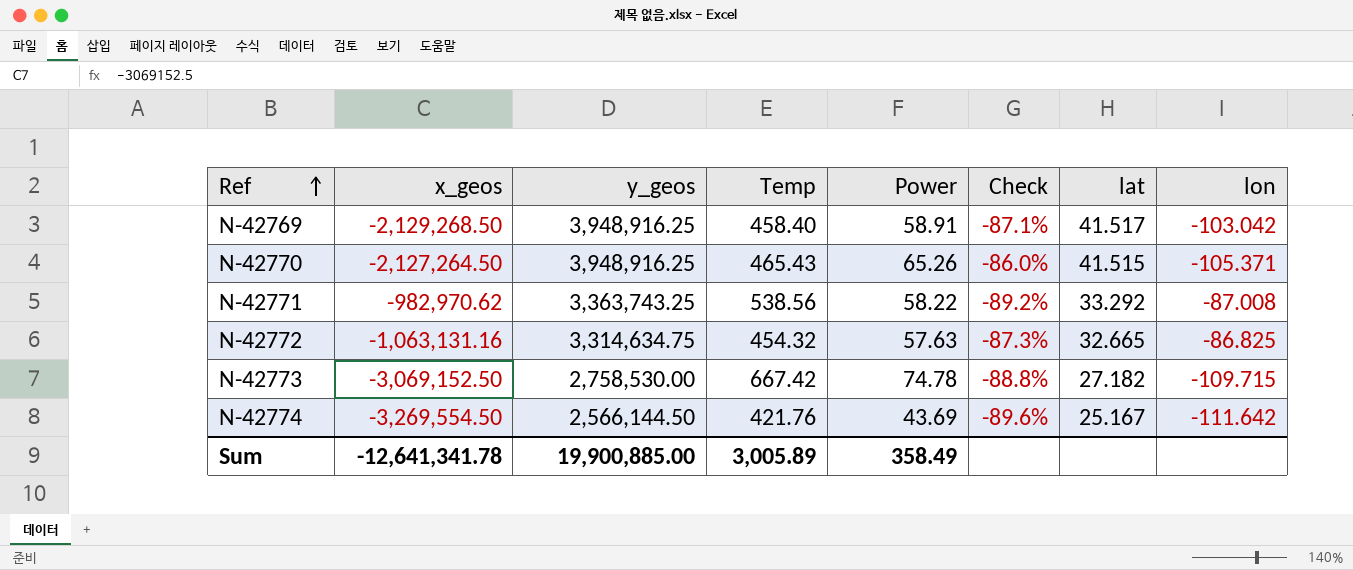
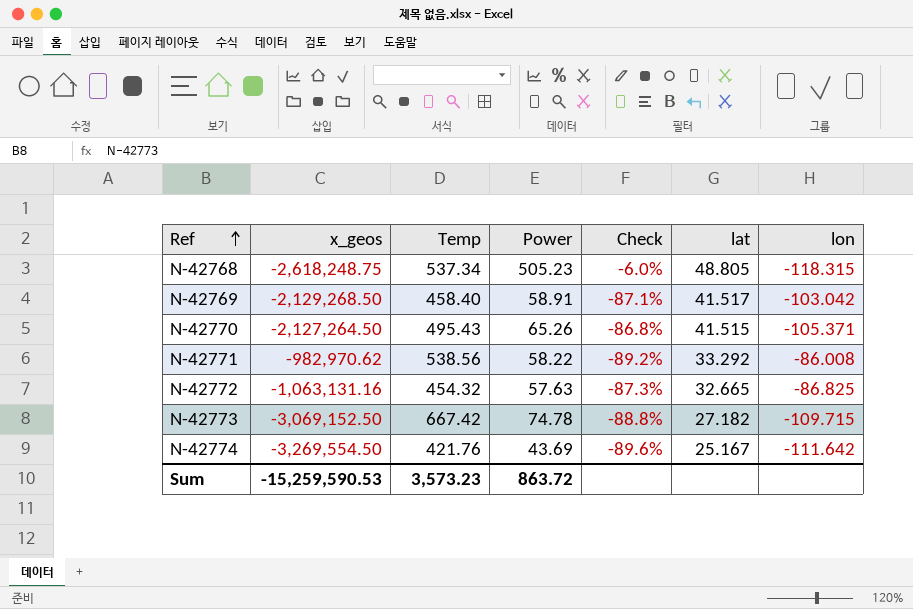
column y_geos | position: 3 -> none
row N-42768: none -> -2,618,248.75 | 537.34 | 505.23 | -6.0% | 48.805 | -118.315
N-42770 | Temp: 465.43 -> 495.43
N-42770 | Check: -86.0% -> -86.8%
N-42771 | lon: -87.008 -> -86.008
Sum | x_geos: -12,641,341.78 -> -15,259,590.53
Sum | Temp: 3,005.89 -> 3,573.23
Sum | Power: 358.49 -> 863.72

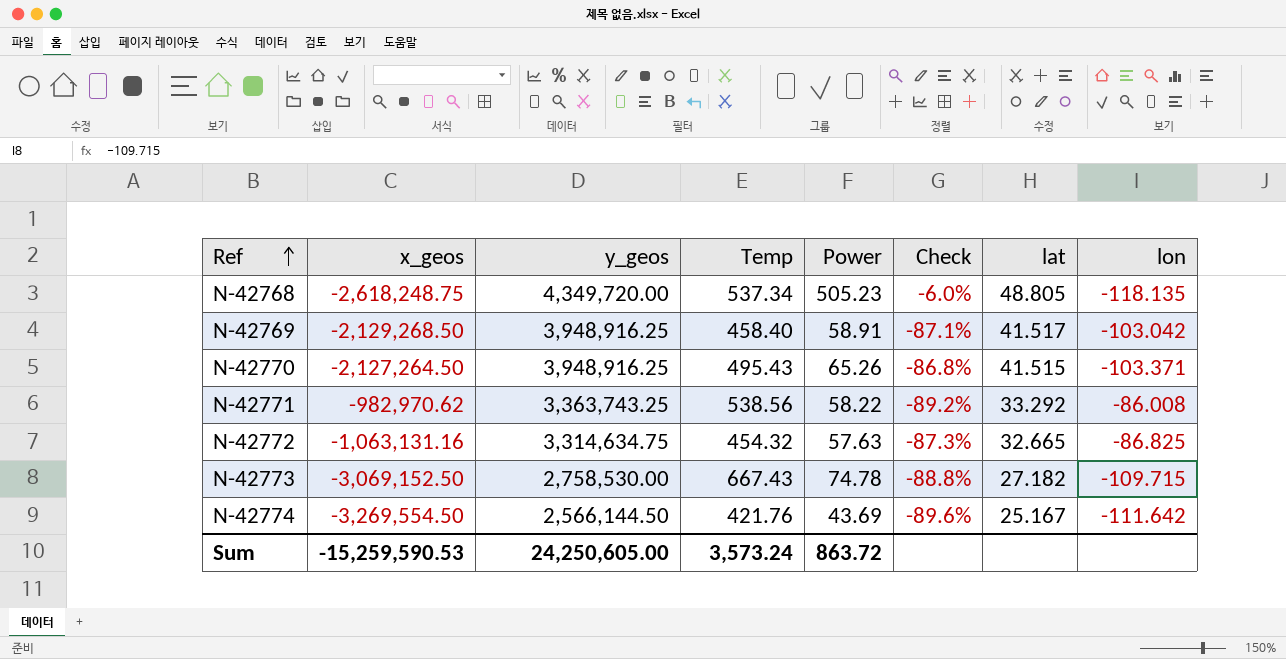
column y_geos | position: none -> 3
N-42768 | lon: -118.315 -> -118.135
N-42770 | lon: -105.371 -> -103.371
N-42773 | Temp: 667.42 -> 667.43
Sum | Temp: 3,573.23 -> 3,573.24

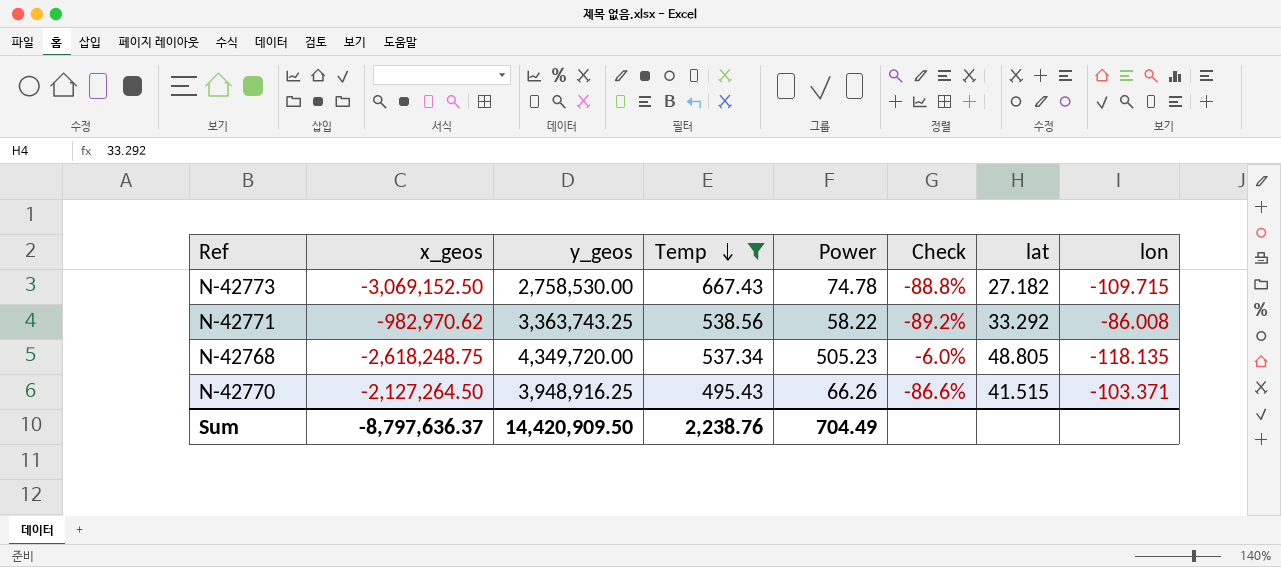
filter: none -> Temp >= 495.43
row order: Ref ascending -> Temp descending
N-42770 | Power: 65.26 -> 66.26
N-42770 | Check: -86.8% -> -86.6%
Sum | x_geos: -15,259,590.53 -> -8,797,636.37
Sum | y_geos: 24,250,605.00 -> 14,420,909.50
Sum | Temp: 3,573.24 -> 2,238.76
Sum | Power: 863.72 -> 704.49

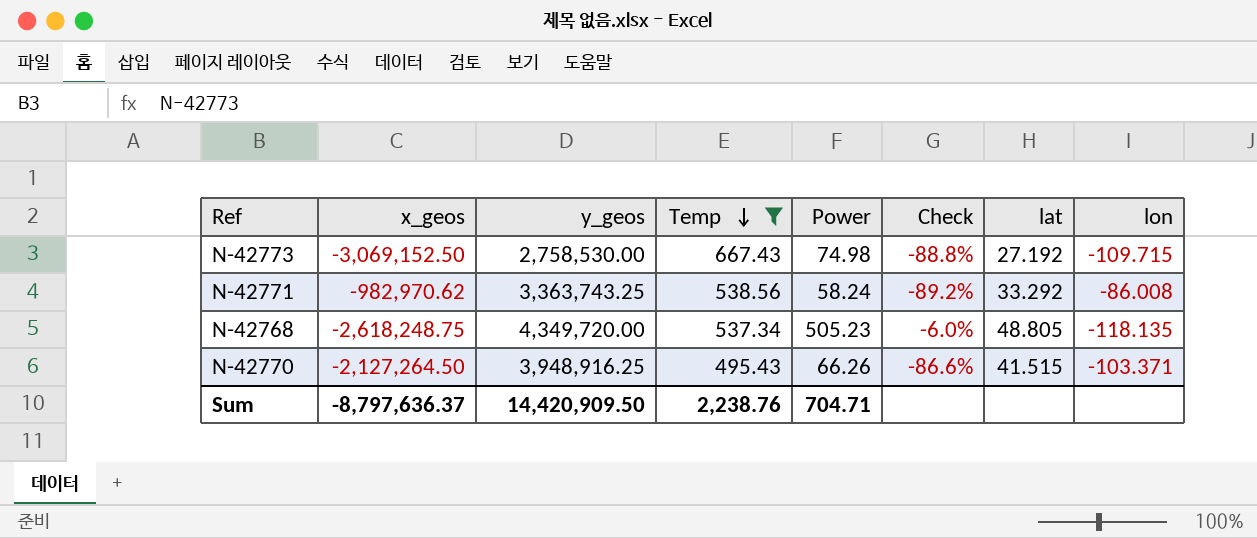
N-42773 | Power: 74.78 -> 74.98
N-42773 | lat: 27.182 -> 27.192
N-42771 | Power: 58.22 -> 58.24
Sum | Power: 704.49 -> 704.71

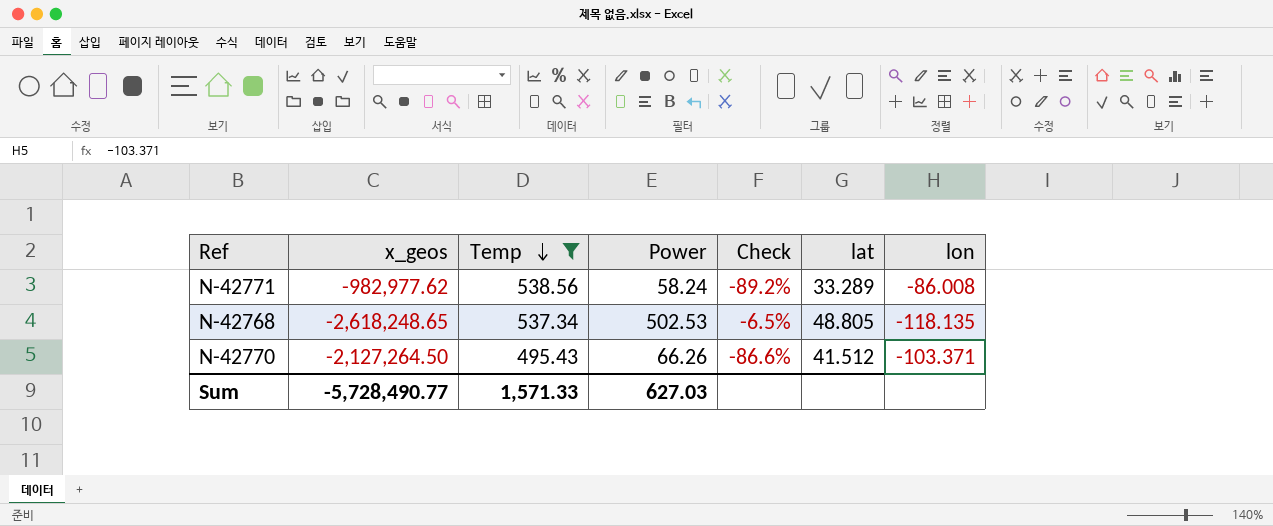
column y_geos | position: 3 -> none
row N-42773: -3,069,152.50 | 2,758,530.00 | 667.43 | 74.98 | -88.8% | 27.192 | -109.715 -> none
N-42771 | x_geos: -982,970.62 -> -982,977.62
N-42771 | lat: 33.292 -> 33.289
N-42768 | x_geos: -2,618,248.75 -> -2,618,248.65
N-42768 | Power: 505.23 -> 502.53
N-42768 | Check: -6.0% -> -6.5%
N-42770 | lat: 41.515 -> 41.512
Sum | x_geos: -8,797,636.37 -> -5,728,490.77
Sum | Temp: 2,238.76 -> 1,571.33
Sum | Power: 704.71 -> 627.03

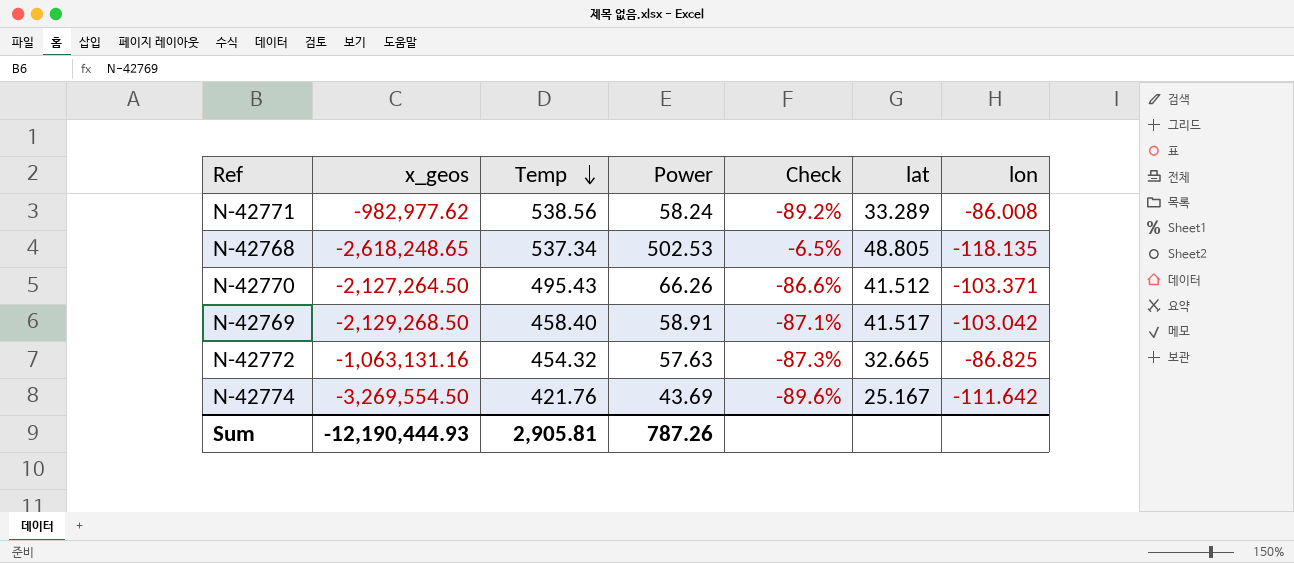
filter: Temp >= 495.43 -> none
Sum | x_geos: -5,728,490.77 -> -12,190,444.93
Sum | Temp: 1,571.33 -> 2,905.81
Sum | Power: 627.03 -> 787.26

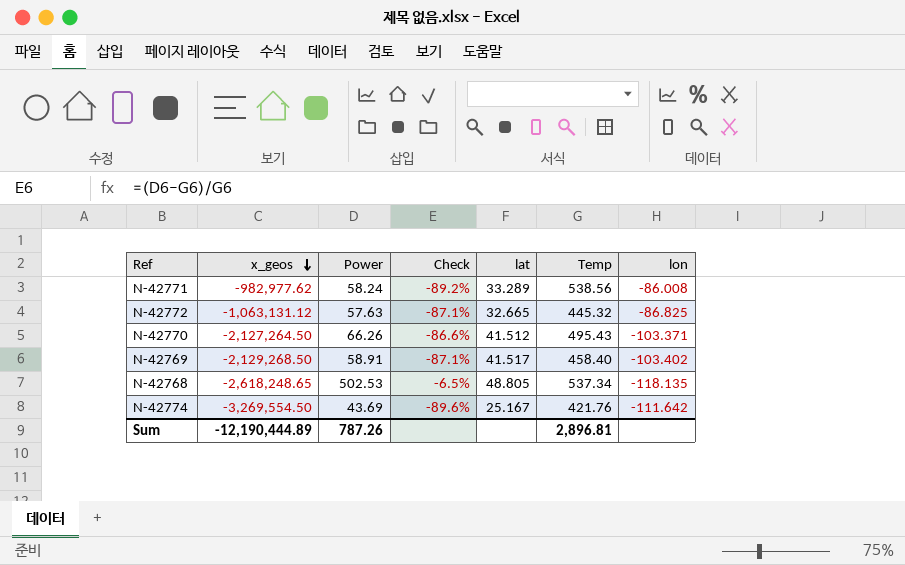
row order: Temp descending -> x_geos descending
column Temp | position: 3 -> 6
N-42772 | x_geos: -1,063,131.16 -> -1,063,131.12
N-42772 | Check: -87.3% -> -87.1%
N-42772 | Temp: 454.32 -> 445.32
N-42769 | lon: -103.042 -> -103.402
Sum | x_geos: -12,190,444.93 -> -12,190,444.89
Sum | Temp: 2,905.81 -> 2,896.81

